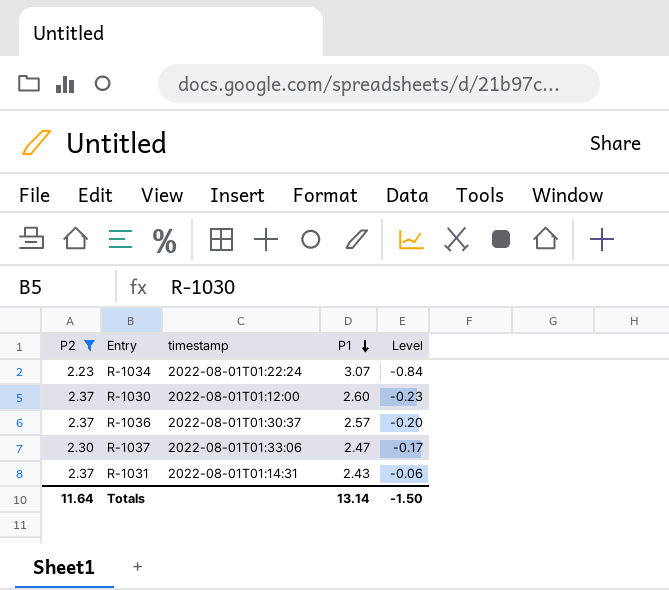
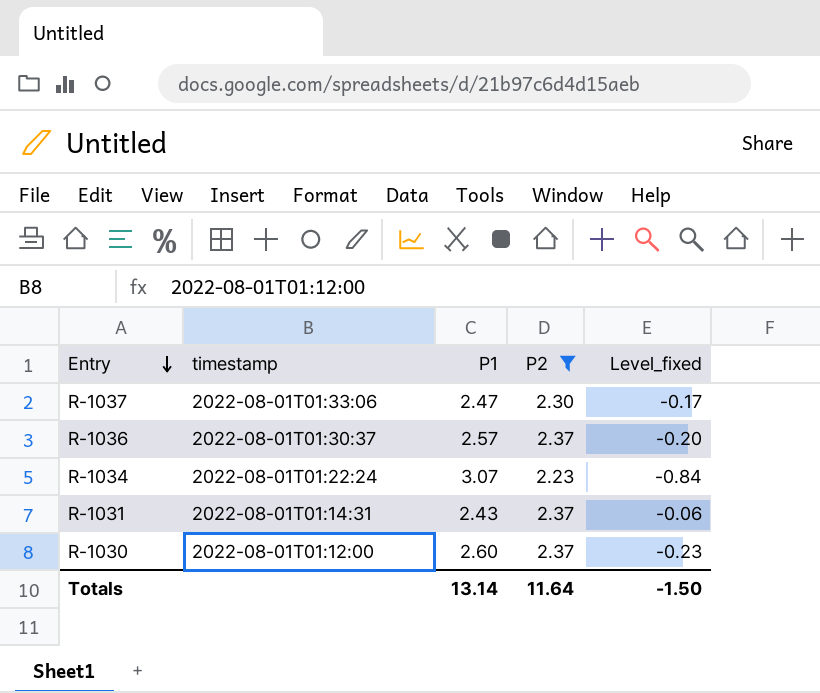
row order: P1 descending -> Entry descending
column P2 | position: 1 -> 4
column name: Level -> Level_fixed

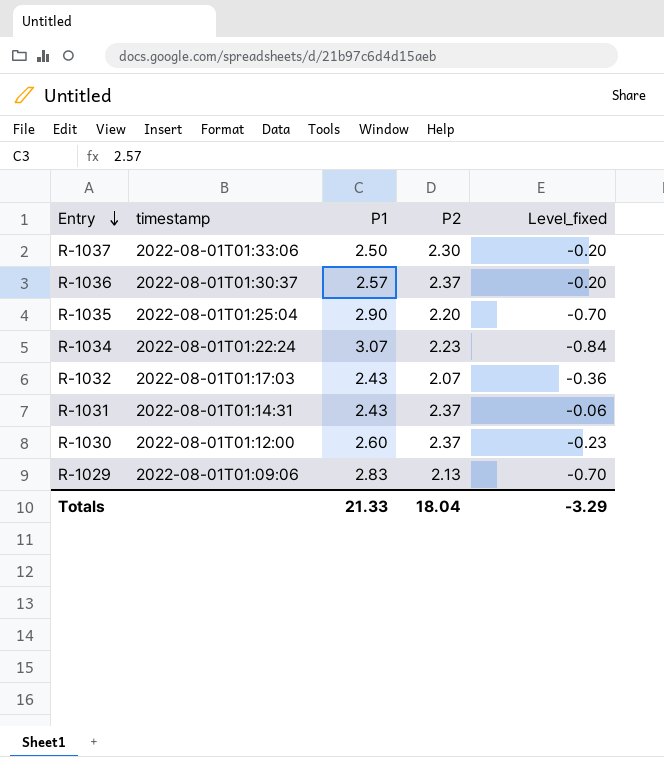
filter: P2 >= 2.23 -> none
R-1037 | P1: 2.47 -> 2.50
R-1037 | Level_fixed: -0.17 -> -0.20
Totals | P1: 13.14 -> 21.33
Totals | P2: 11.64 -> 18.04
Totals | Level_fixed: -1.50 -> -3.29

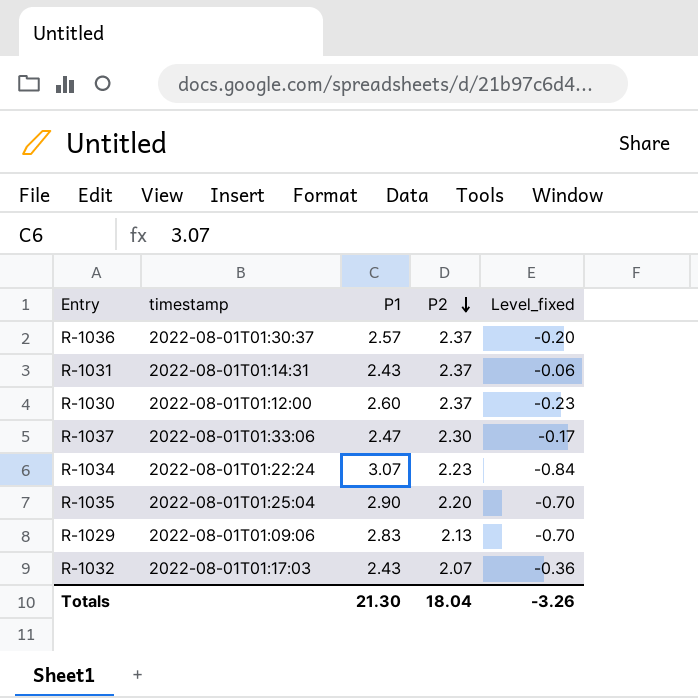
row order: Entry descending -> P2 descending
R-1037 | P1: 2.50 -> 2.47
R-1037 | Level_fixed: -0.20 -> -0.17
Totals | P1: 21.33 -> 21.30
Totals | Level_fixed: -3.29 -> -3.26

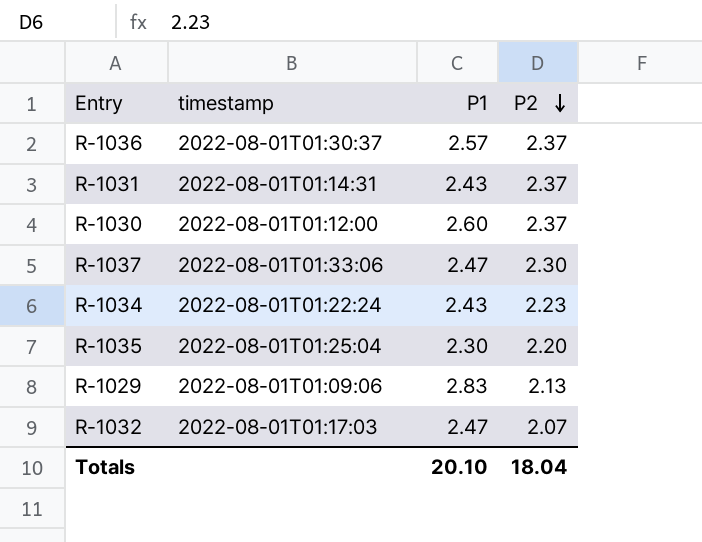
column Level_fixed | formula: [P2] - [P1] -> none
R-1034 | P1: 3.07 -> 2.43
R-1035 | P1: 2.90 -> 2.30
R-1032 | P1: 2.43 -> 2.47
Totals | P1: 21.30 -> 20.10

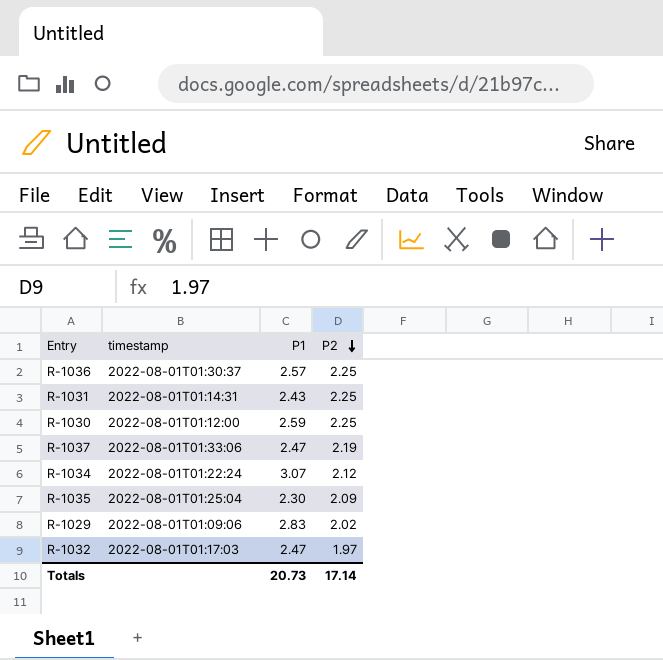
R-1036 | P2: 2.37 -> 2.25
R-1031 | P2: 2.37 -> 2.25
R-1030 | P1: 2.60 -> 2.59
R-1030 | P2: 2.37 -> 2.25
R-1037 | P2: 2.30 -> 2.19
R-1034 | P1: 2.43 -> 3.07
R-1034 | P2: 2.23 -> 2.12
R-1035 | P2: 2.20 -> 2.09
R-1029 | P2: 2.13 -> 2.02
R-1032 | P2: 2.07 -> 1.97
Totals | P1: 20.10 -> 20.73
Totals | P2: 18.04 -> 17.14

